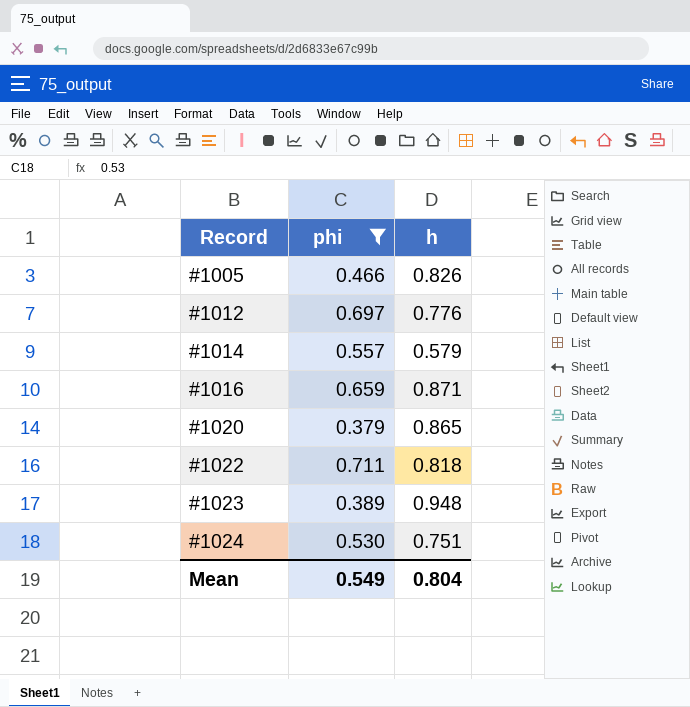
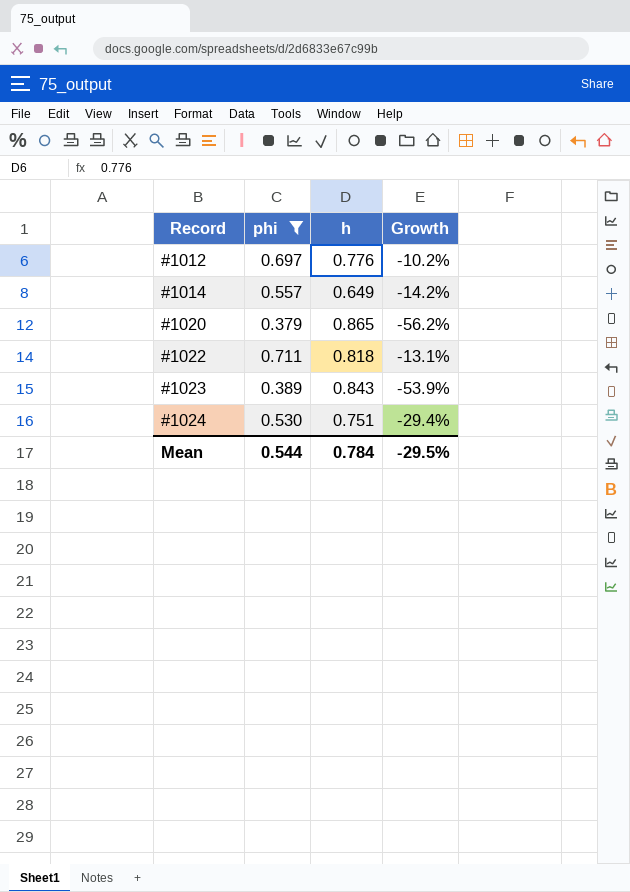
column Growth | formula: none -> ([phi] - [h]) / [h]
row #1005: 0.466 | 0.826 -> none
row #1016: 0.659 | 0.871 -> none
#1014 | h: 0.579 -> 0.649
#1023 | h: 0.948 -> 0.843
Mean | phi: 0.549 -> 0.544
Mean | h: 0.804 -> 0.784

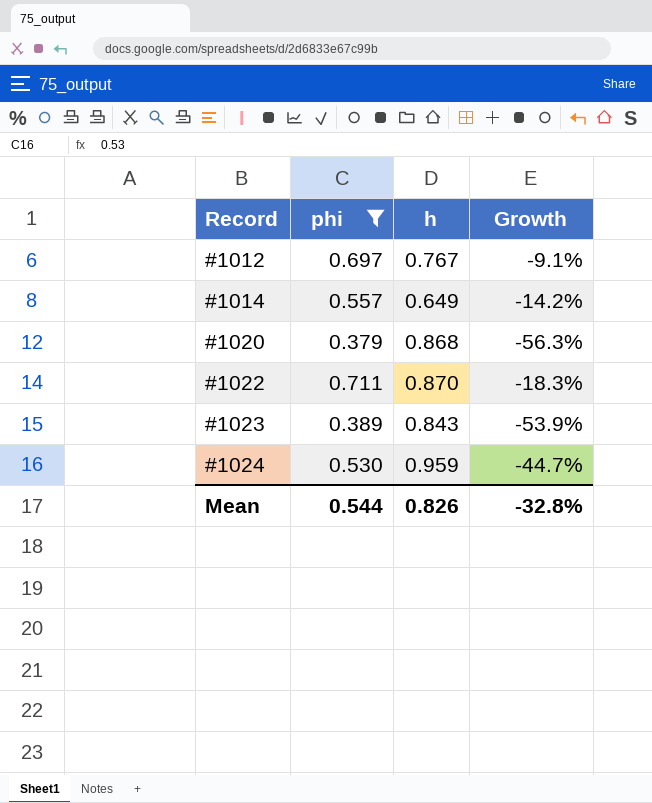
#1012 | h: 0.776 -> 0.767
#1012 | Growth: -10.2% -> -9.1%
#1020 | h: 0.865 -> 0.868
#1020 | Growth: -56.2% -> -56.3%
#1022 | h: 0.818 -> 0.870
#1022 | Growth: -13.1% -> -18.3%
#1024 | h: 0.751 -> 0.959
#1024 | Growth: -29.4% -> -44.7%
Mean | h: 0.784 -> 0.826
Mean | Growth: -29.5% -> -32.8%

